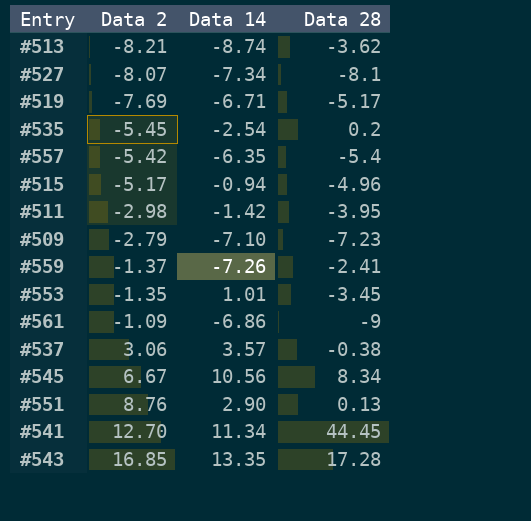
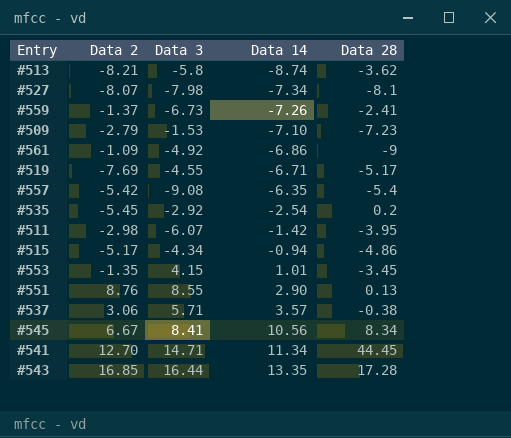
row order: Data 2 ascending -> Data 14 ascending
column Data 3 | position: none -> 3
#515 | Data 28: -4.96 -> -4.86

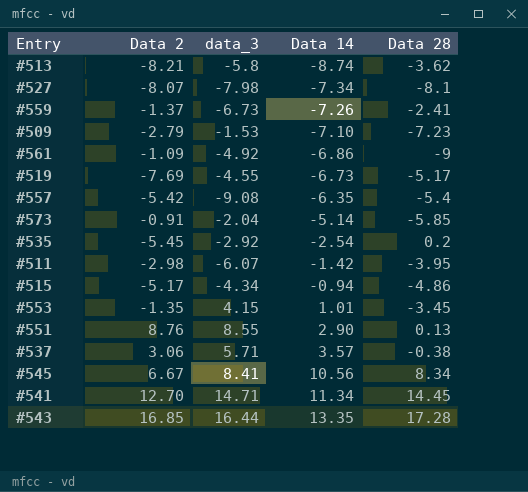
column name: Data 3 -> data_3
#519 | Data 14: -6.71 -> -6.73
row #573: none -> -0.91 | -2.04 | -5.14 | -5.85
#541 | Data 28: 44.45 -> 14.45

